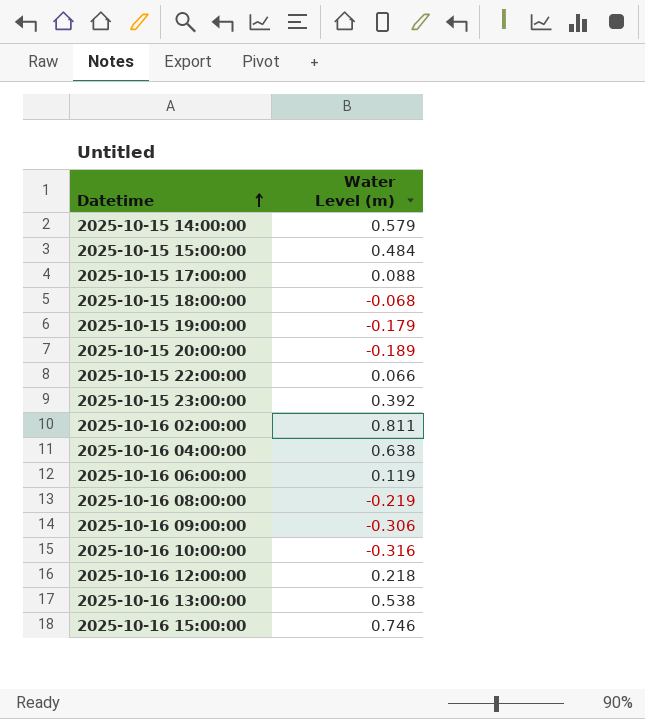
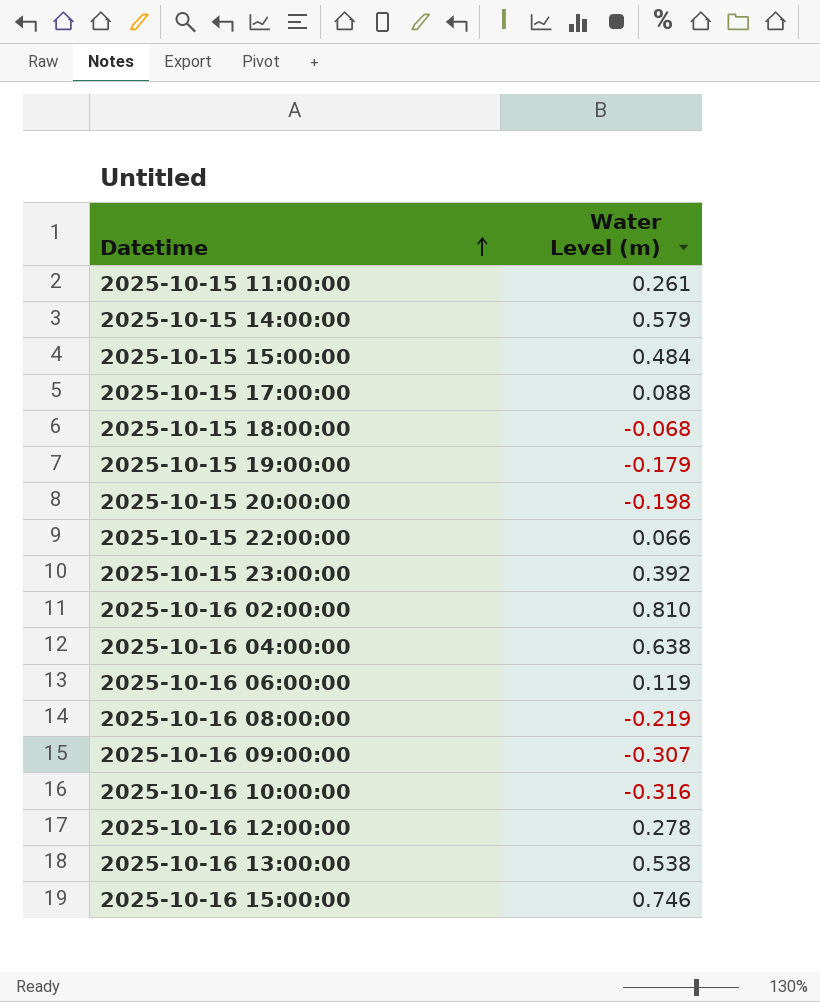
row 2025-10-15 11:00:00: none -> 0.261
2025-10-15 20:00:00 | Water Level (m): -0.189 -> -0.198
2025-10-16 02:00:00 | Water Level (m): 0.811 -> 0.810
2025-10-16 09:00:00 | Water Level (m): -0.306 -> -0.307
2025-10-16 12:00:00 | Water Level (m): 0.218 -> 0.278

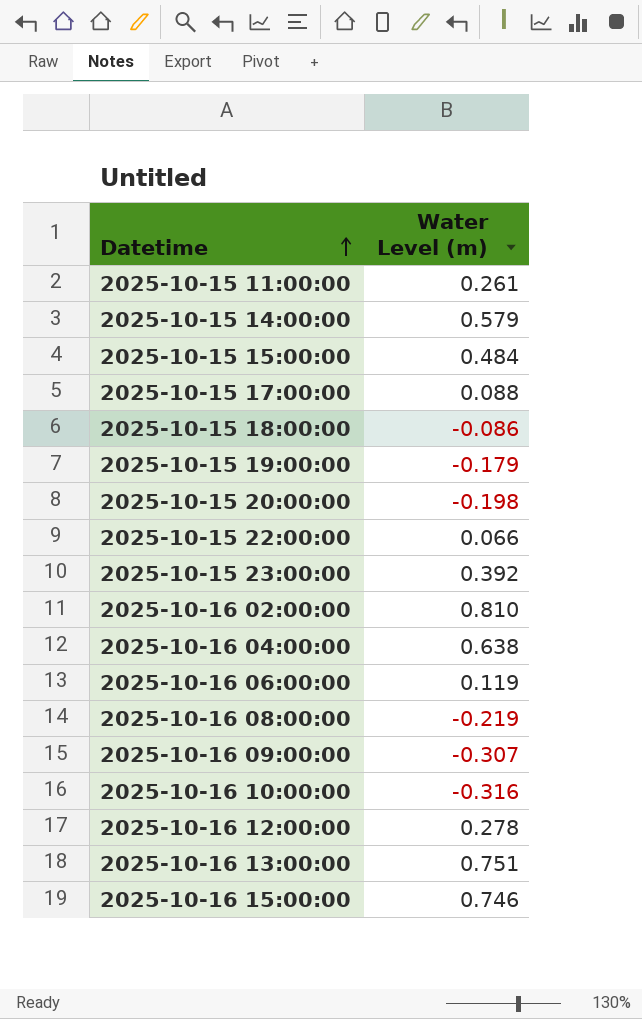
2025-10-15 18:00:00 | Water Level (m): -0.068 -> -0.086
2025-10-16 13:00:00 | Water Level (m): 0.538 -> 0.751

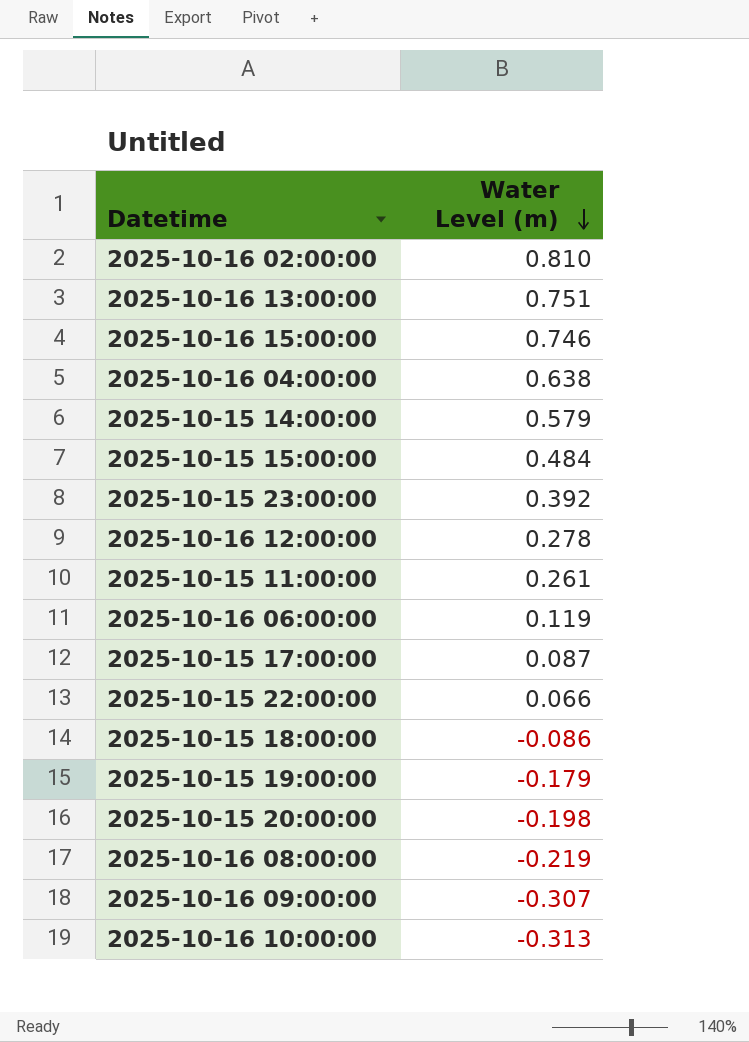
row order: Datetime ascending -> Water Level (m) descending
2025-10-15 17:00:00 | Water Level (m): 0.088 -> 0.087
2025-10-16 10:00:00 | Water Level (m): -0.316 -> -0.313

